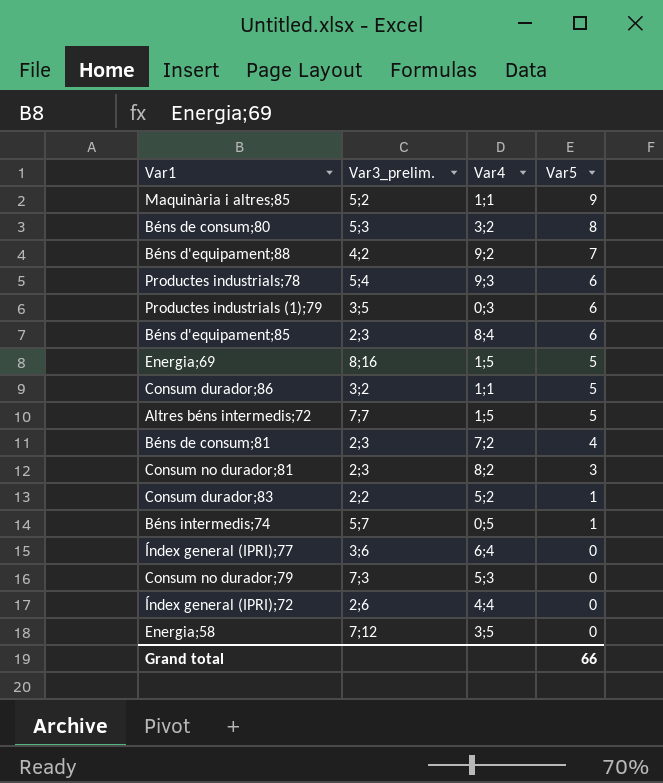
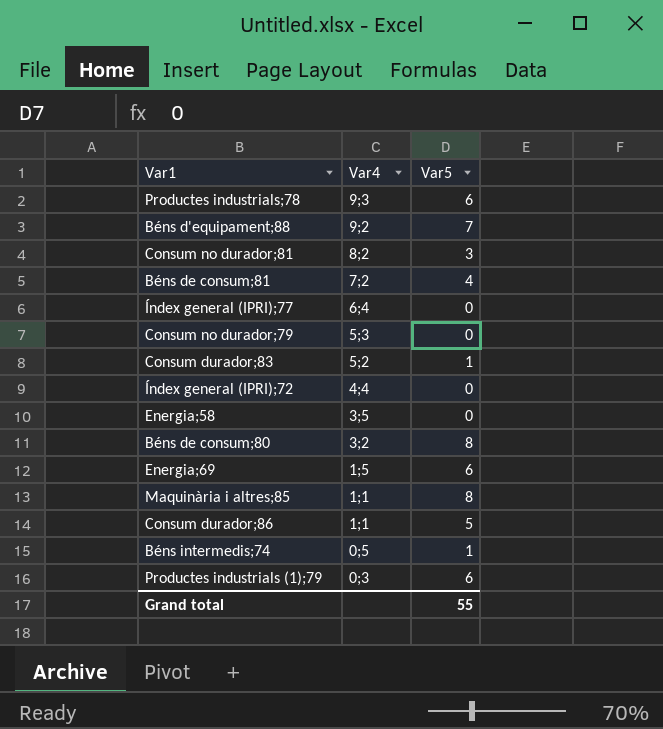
row order: Var5 descending -> Var4 descending
column Var3_prelim. | position: 2 -> none
row Béns d'equipament;85: 2;3 | 8;4 | 6 -> none
row Altres béns intermedis;72: 7;7 | 1;5 | 5 -> none
Energia;69 | Var5: 5 -> 6
Maquinària i altres;85 | Var5: 9 -> 8
Grand total | Var5: 66 -> 55

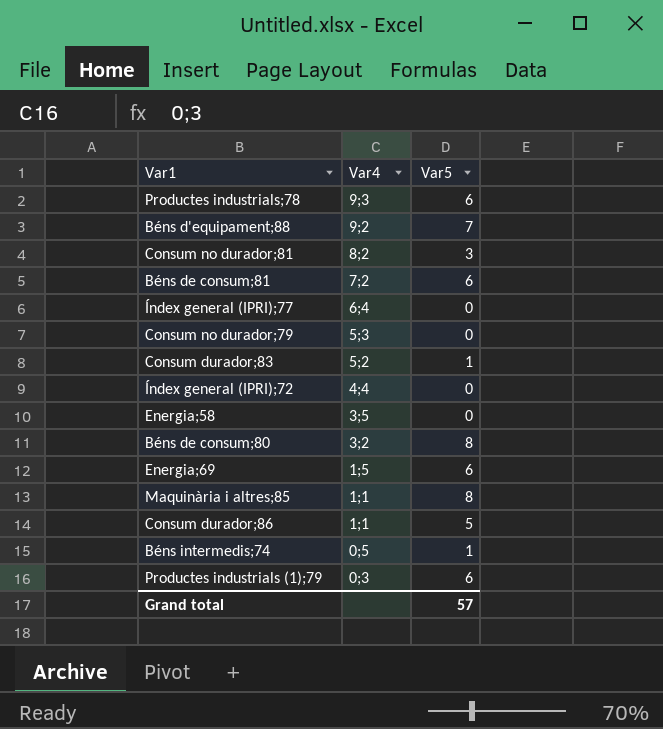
Béns de consum;81 | Var5: 4 -> 6
Grand total | Var5: 55 -> 57

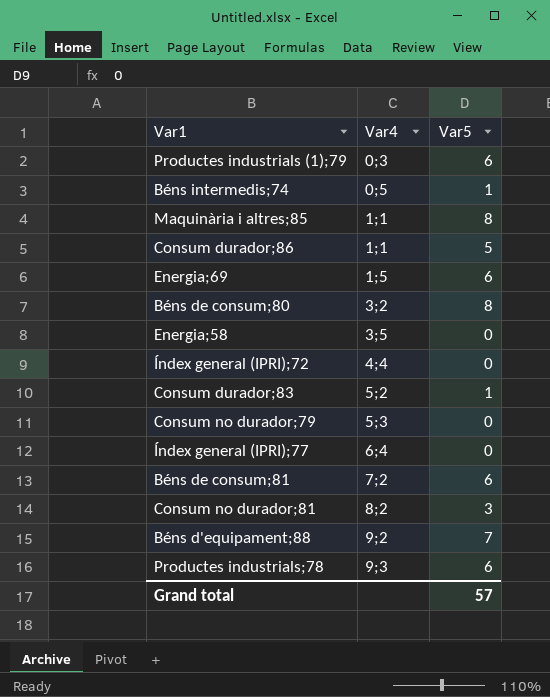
row order: Var4 descending -> Var4 ascending

